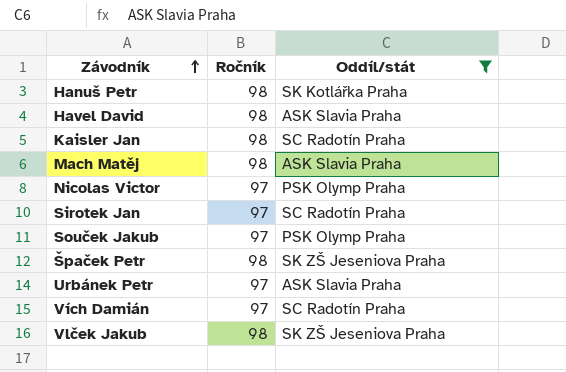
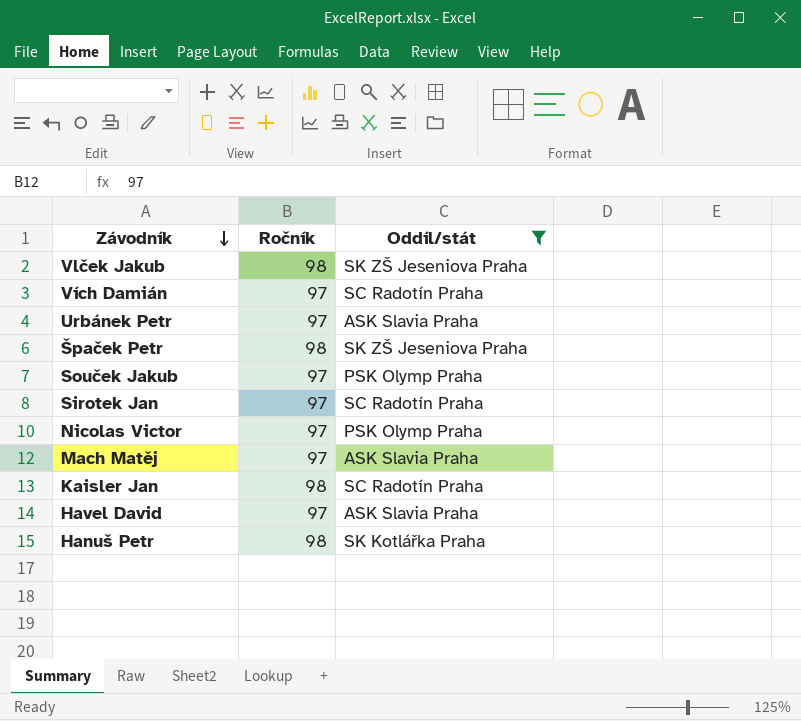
row order: Závodník ascending -> Závodník descending
Mach Matěj | Ročník: 98 -> 97
Havel David | Ročník: 98 -> 97

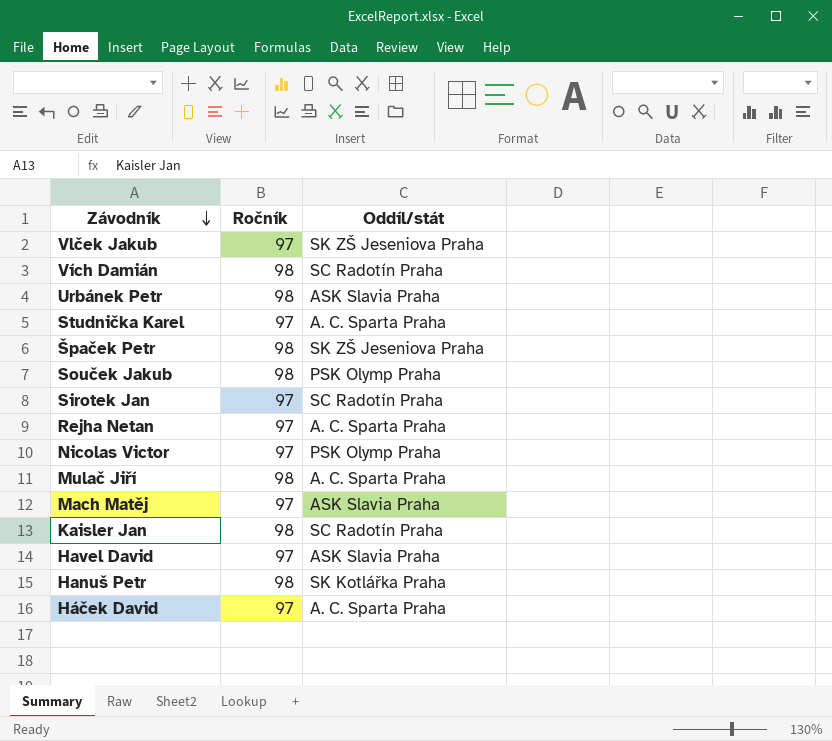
filter: Oddíl/stát != A. C. Sparta Praha -> none
Vlček Jakub | Ročník: 98 -> 97
Vích Damián | Ročník: 97 -> 98
Urbánek Petr | Ročník: 97 -> 98
Souček Jakub | Ročník: 97 -> 98

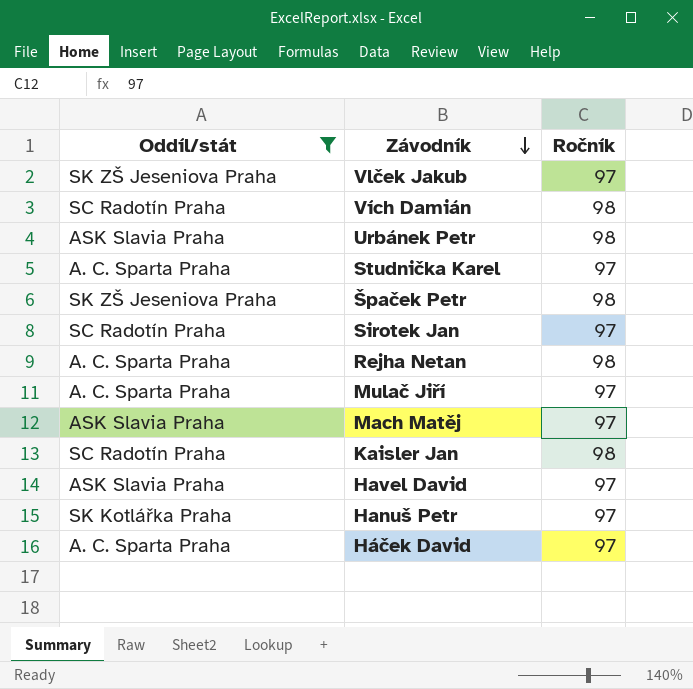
filter: none -> Oddíl/stát != PSK Olymp Praha
column Oddíl/stát | position: 3 -> 1
Rejha Netan | Ročník: 97 -> 98
Mulač Jiří | Ročník: 98 -> 97
Hanuš Petr | Ročník: 98 -> 97

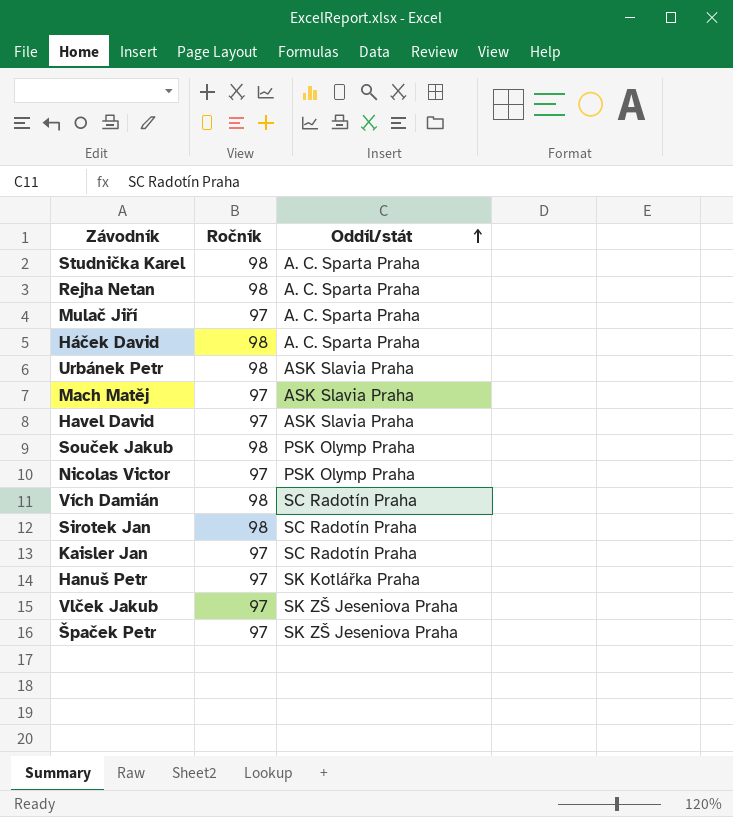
filter: Oddíl/stát != PSK Olymp Praha -> none
row order: Závodník descending -> Oddíl/stát ascending
column Oddíl/stát | position: 1 -> 3
Studnička Karel | Ročník: 97 -> 98
Háček David | Ročník: 97 -> 98
Sirotek Jan | Ročník: 97 -> 98
Kaisler Jan | Ročník: 98 -> 97
Špaček Petr | Ročník: 98 -> 97

